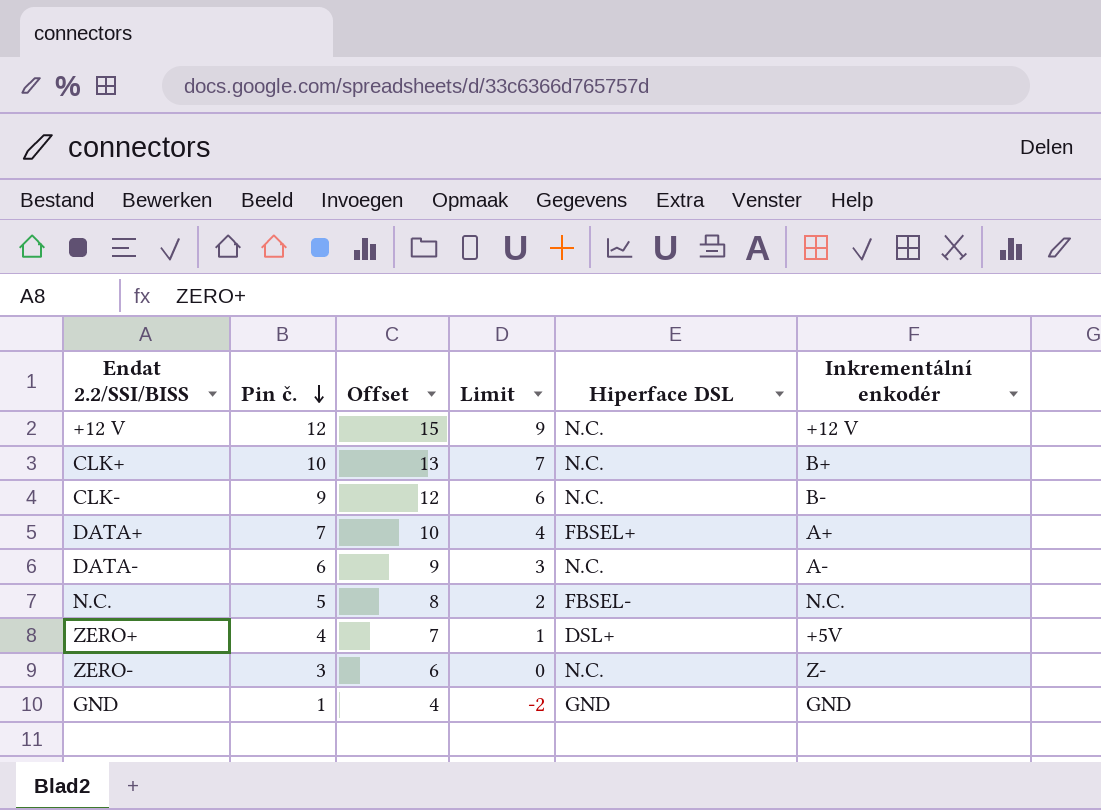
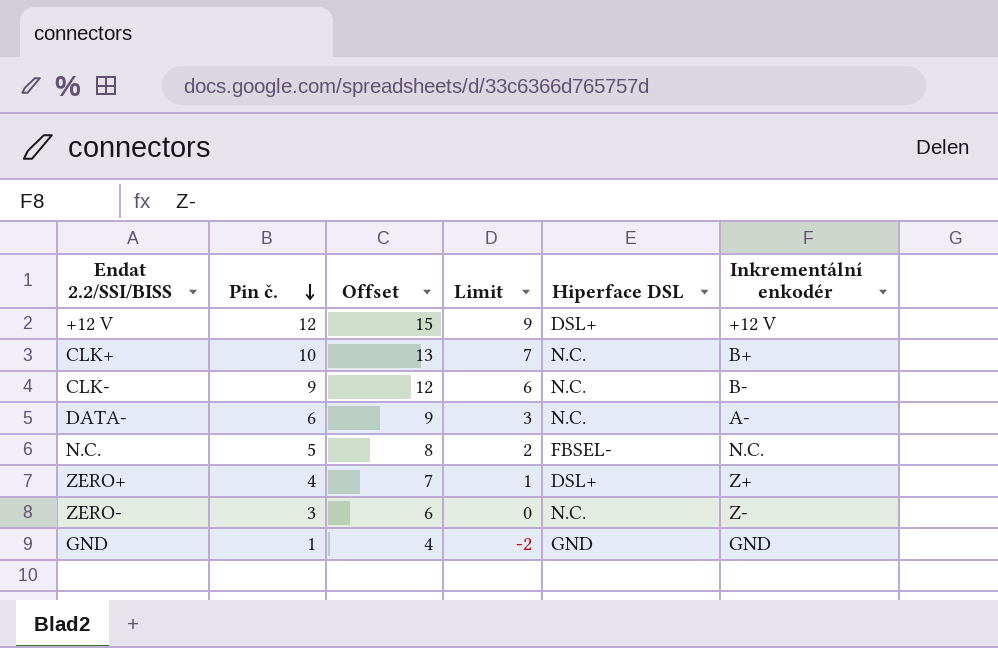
row DATA+: 7 | 10 | 4 | FBSEL+ | A+ -> none
+12 V | Hiperface DSL: N.C. -> DSL+
ZERO+ | Inkrementální enkodér: +5V -> Z+

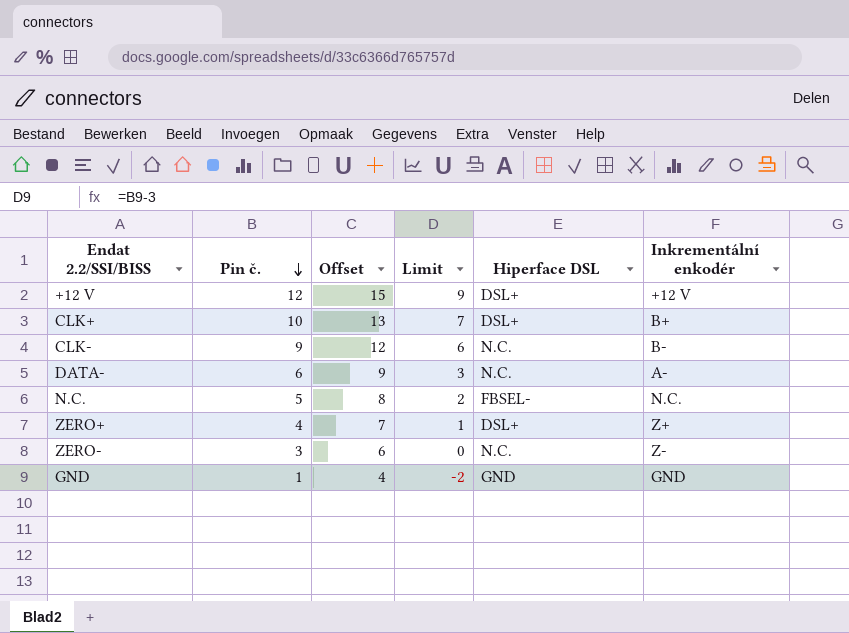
CLK+ | Hiperface DSL: N.C. -> DSL+

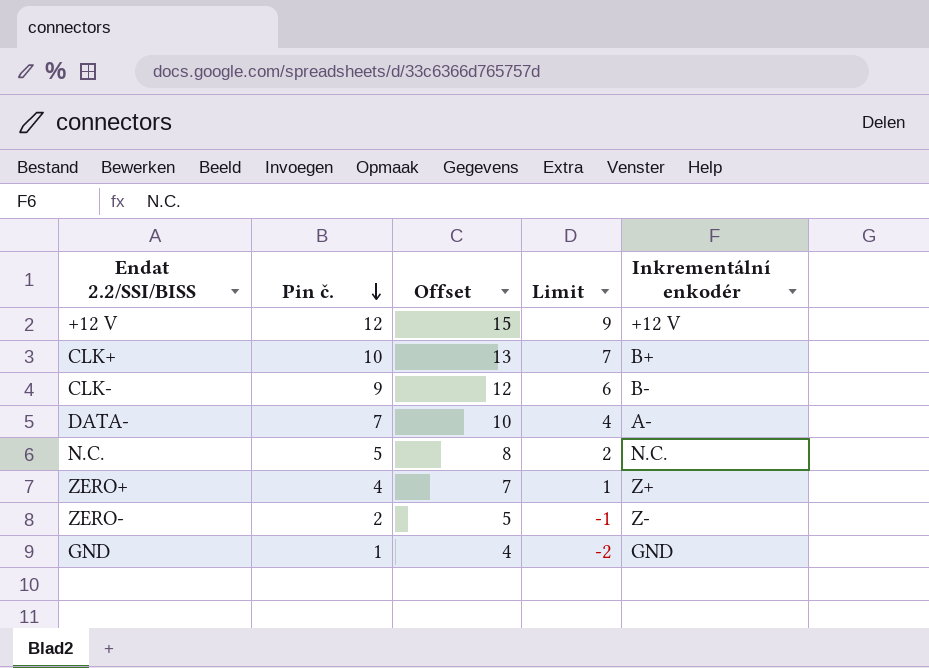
column Hiperface DSL | position: 5 -> none
DATA- | Pin č.: 6 -> 7
DATA- | Offset: 9 -> 10
DATA- | Limit: 3 -> 4
ZERO- | Pin č.: 3 -> 2
ZERO- | Offset: 6 -> 5
ZERO- | Limit: 0 -> -1

